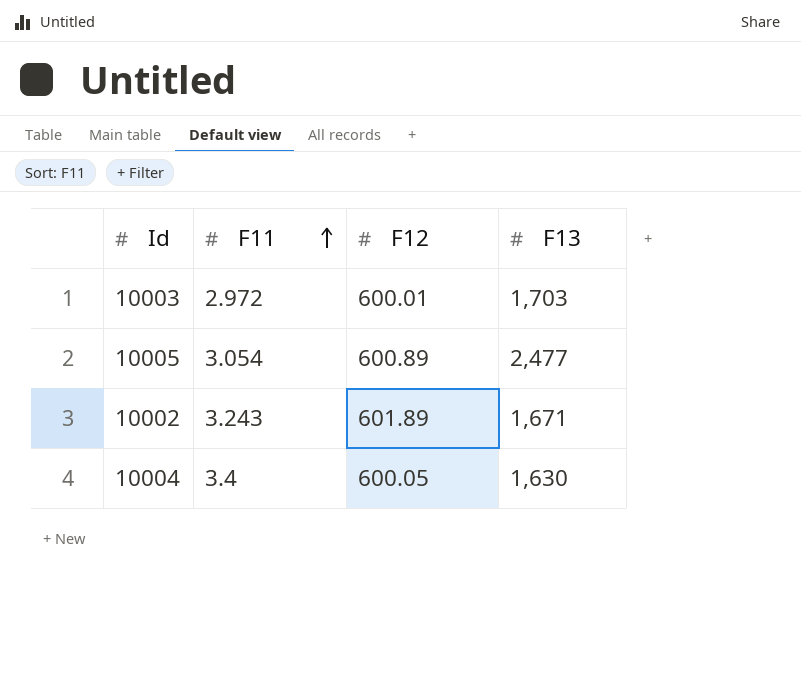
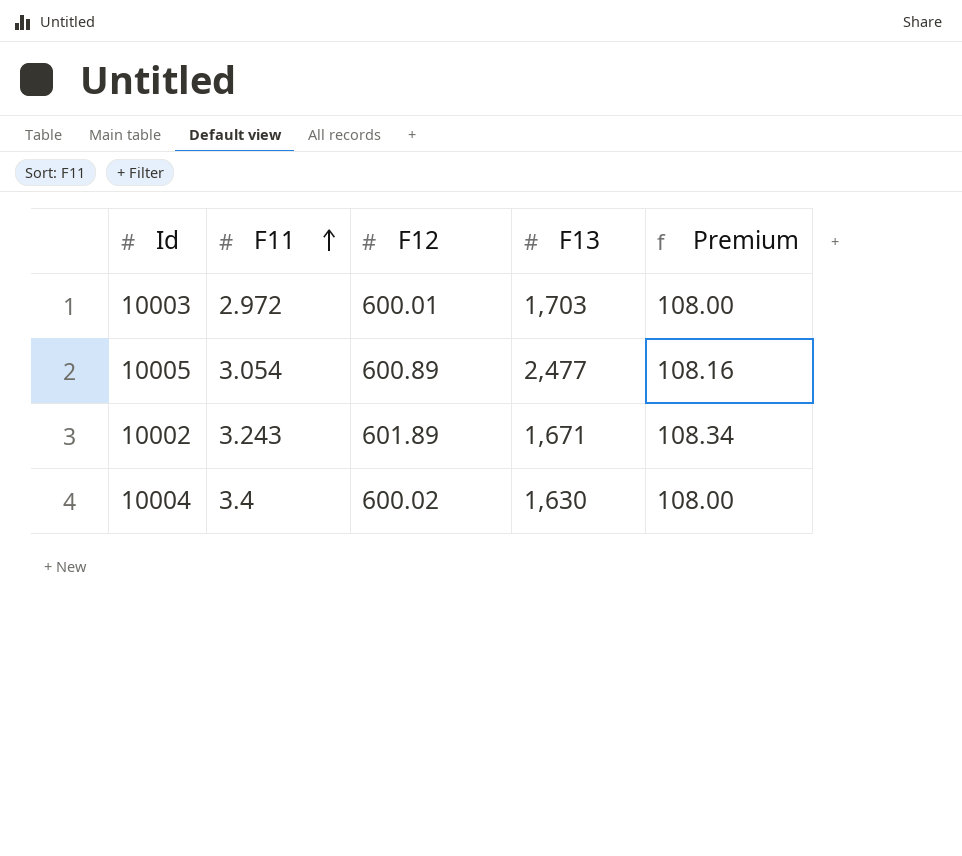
column Premium | formula: none -> [F12] * 0.18
10004 | F12: 600.05 -> 600.02

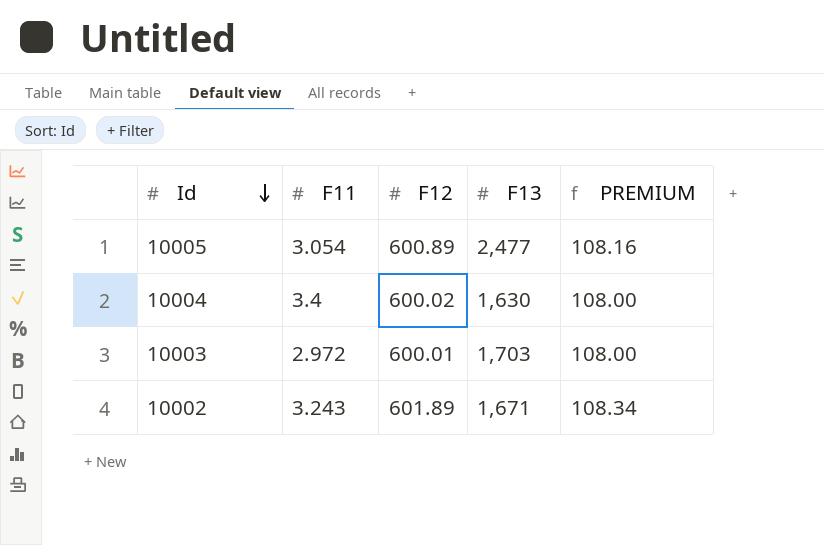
row order: F11 ascending -> Id descending
column name: Premium -> PREMIUM

